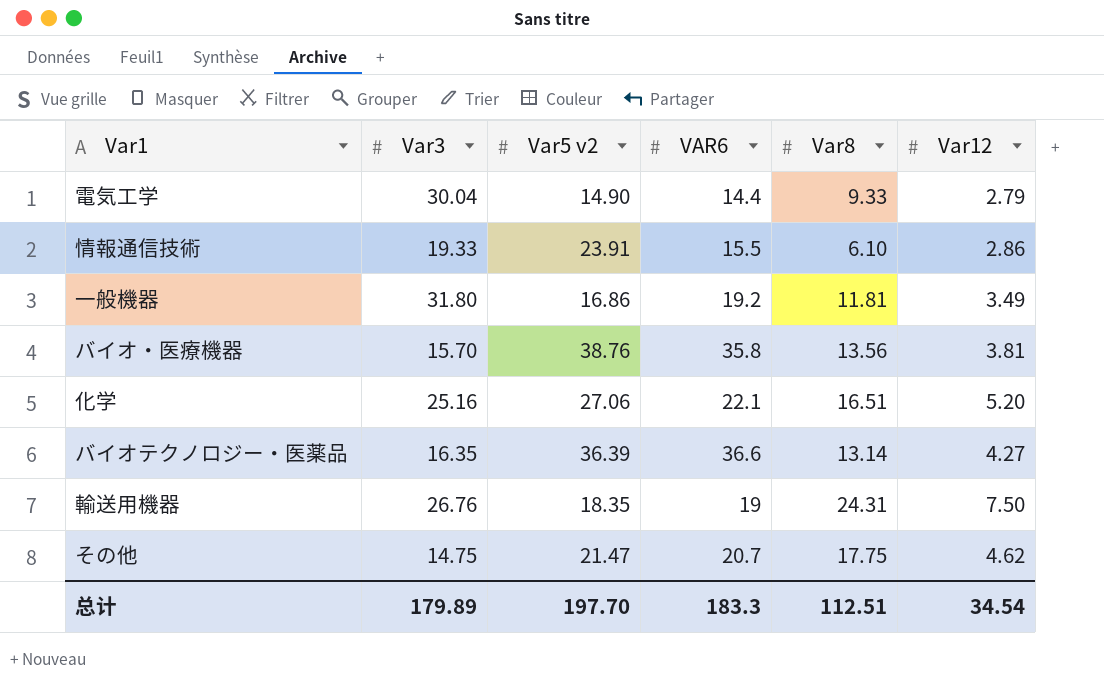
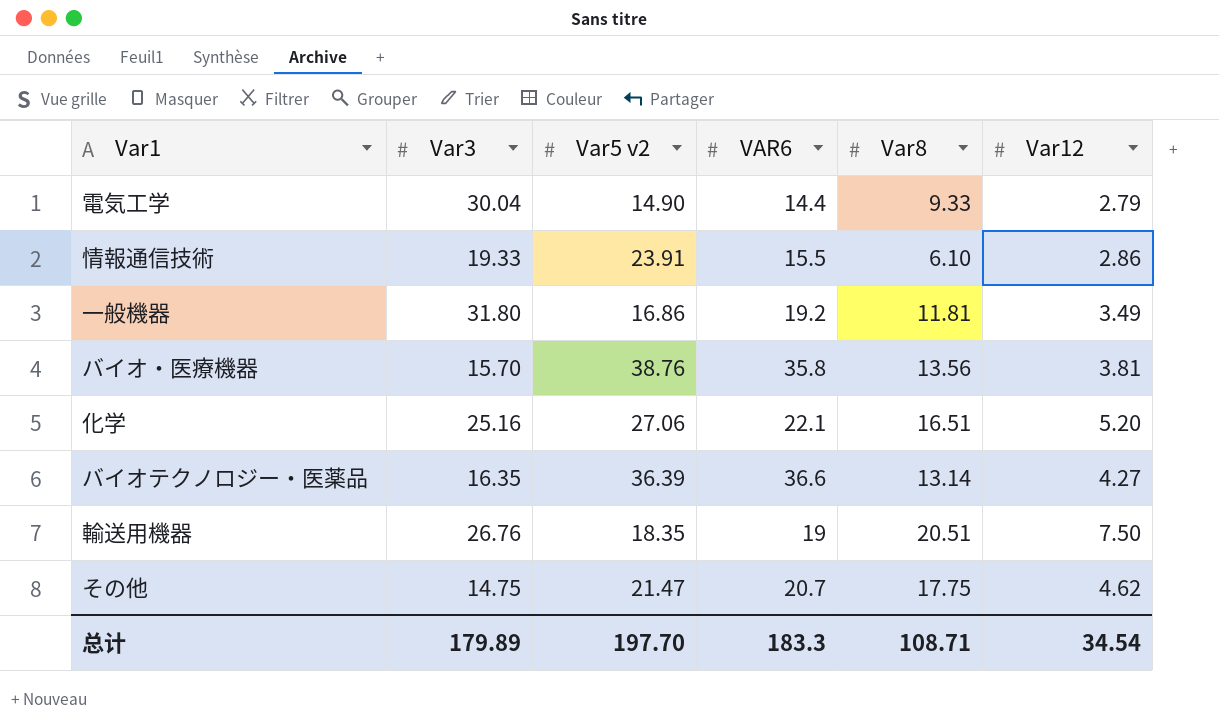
輸送用機器 | Var8: 24.31 -> 20.51
总计 | Var8: 112.51 -> 108.71

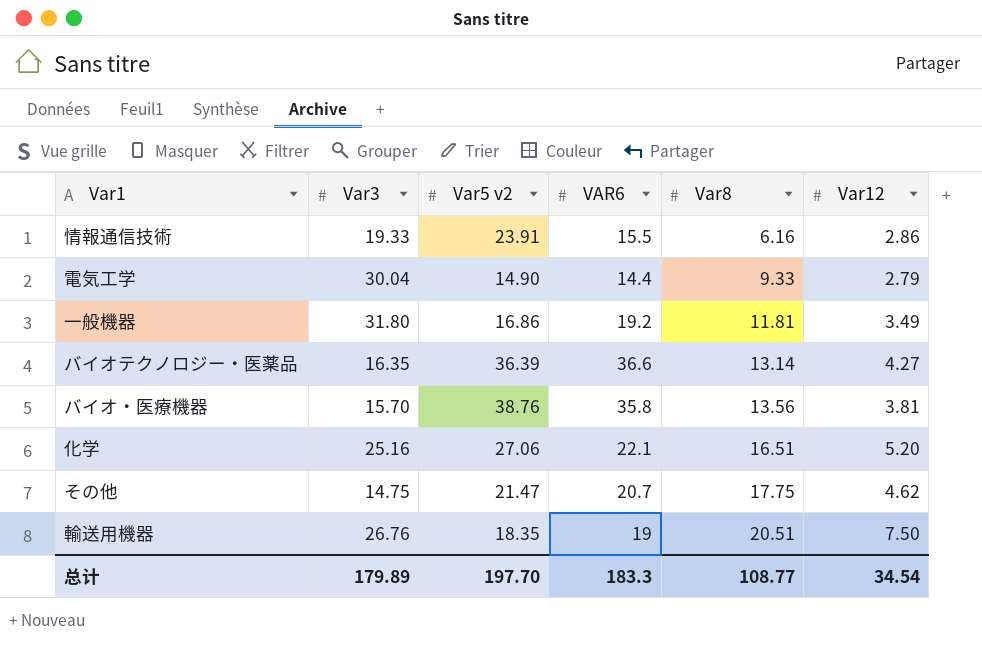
row order: none -> Var8 ascending
情報通信技術 | Var8: 6.10 -> 6.16
总计 | Var8: 108.71 -> 108.77

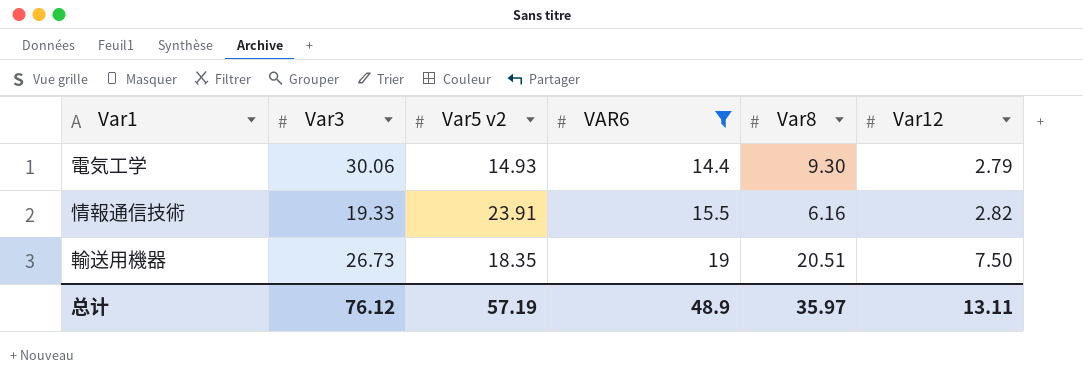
filter: none -> VAR6 <= 19
row order: Var8 ascending -> VAR6 ascending
電気工学 | Var3: 30.04 -> 30.06
電気工学 | Var5 v2: 14.90 -> 14.93
電気工学 | Var8: 9.33 -> 9.30
情報通信技術 | Var12: 2.86 -> 2.82
輸送用機器 | Var3: 26.76 -> 26.73
总计 | Var3: 179.89 -> 76.12
总计 | Var5 v2: 197.70 -> 57.19
总计 | VAR6: 183.3 -> 48.9
总计 | Var8: 108.77 -> 35.97
总计 | Var12: 34.54 -> 13.11

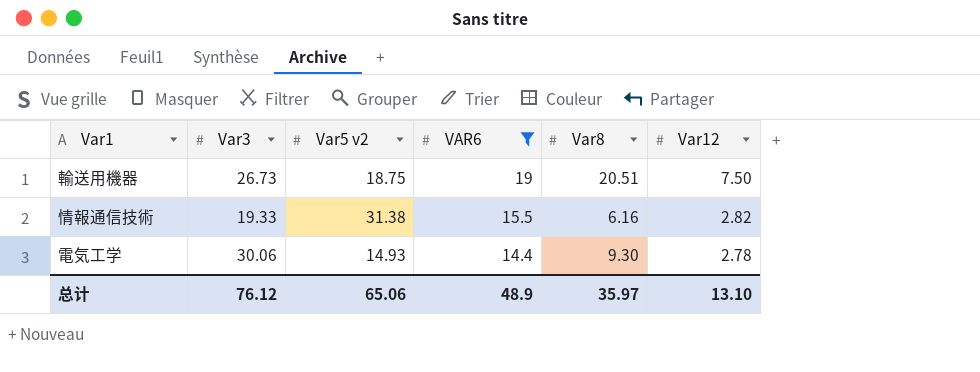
row order: VAR6 ascending -> VAR6 descending
輸送用機器 | Var5 v2: 18.35 -> 18.75
情報通信技術 | Var5 v2: 23.91 -> 31.38
電気工学 | Var12: 2.79 -> 2.78
总计 | Var5 v2: 57.19 -> 65.06
总计 | Var12: 13.11 -> 13.10

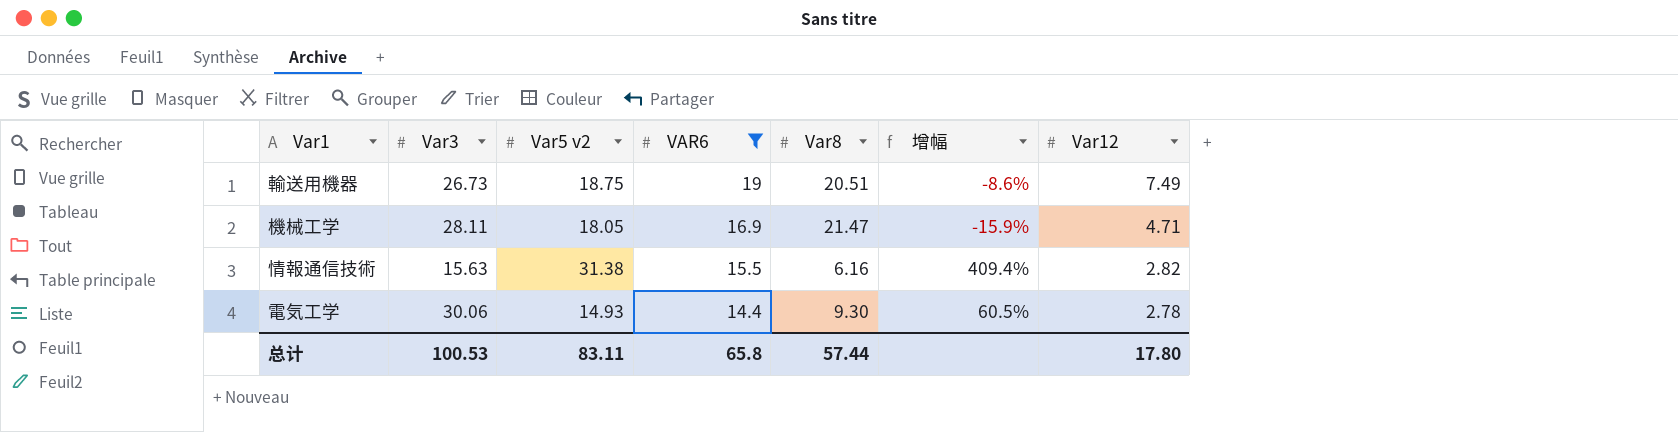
column 增幅 | formula: none -> ([Var5 v2] - [Var8]) / [Var8]
輸送用機器 | Var12: 7.50 -> 7.49
row 機械工学: none -> 28.11 | 18.05 | 16.9 | 21.47 | -15.9% | 4.71
情報通信技術 | Var3: 19.33 -> 15.63
总计 | Var3: 76.12 -> 100.53
总计 | Var5 v2: 65.06 -> 83.11
总计 | VAR6: 48.9 -> 65.8
总计 | Var8: 35.97 -> 57.44
总计 | Var12: 13.10 -> 17.80

